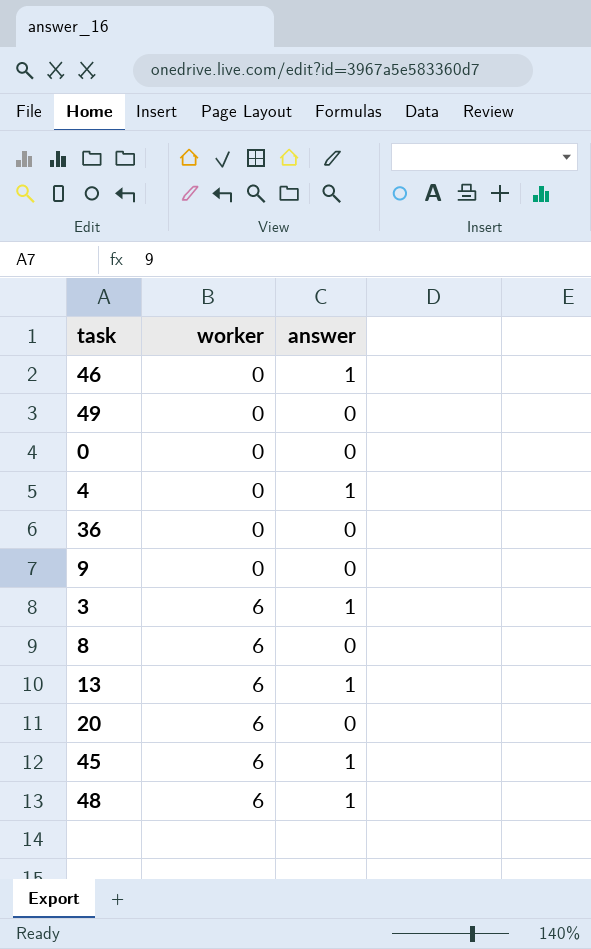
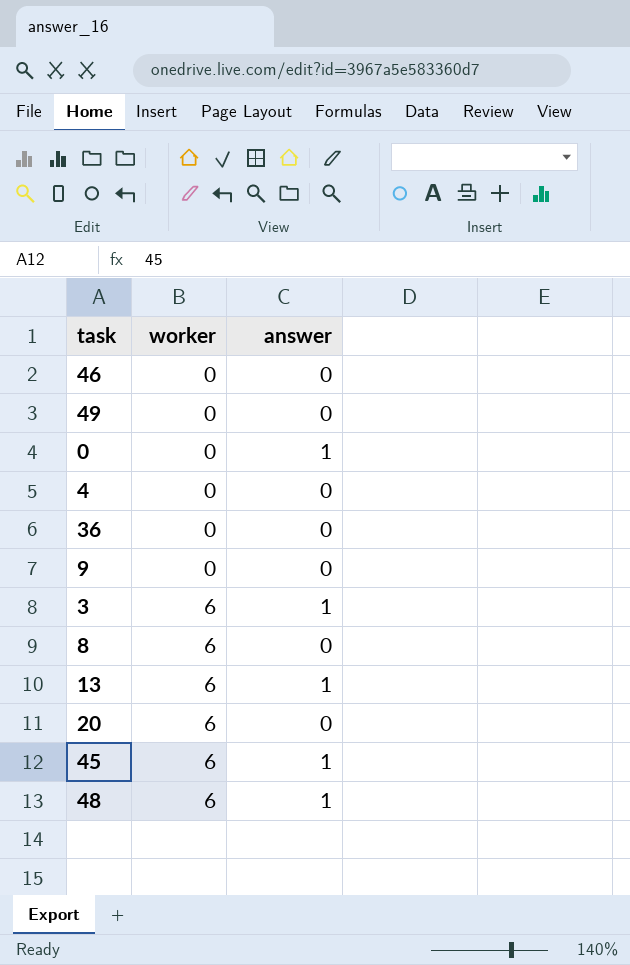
46 | answer: 1 -> 0
0 | answer: 0 -> 1
4 | answer: 1 -> 0

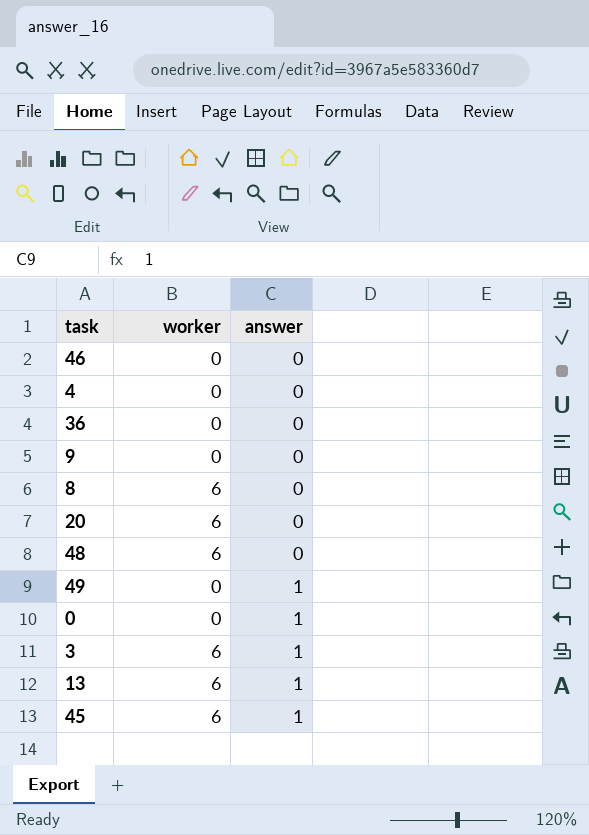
row order: worker ascending -> answer ascending
48 | answer: 1 -> 0
49 | answer: 0 -> 1

